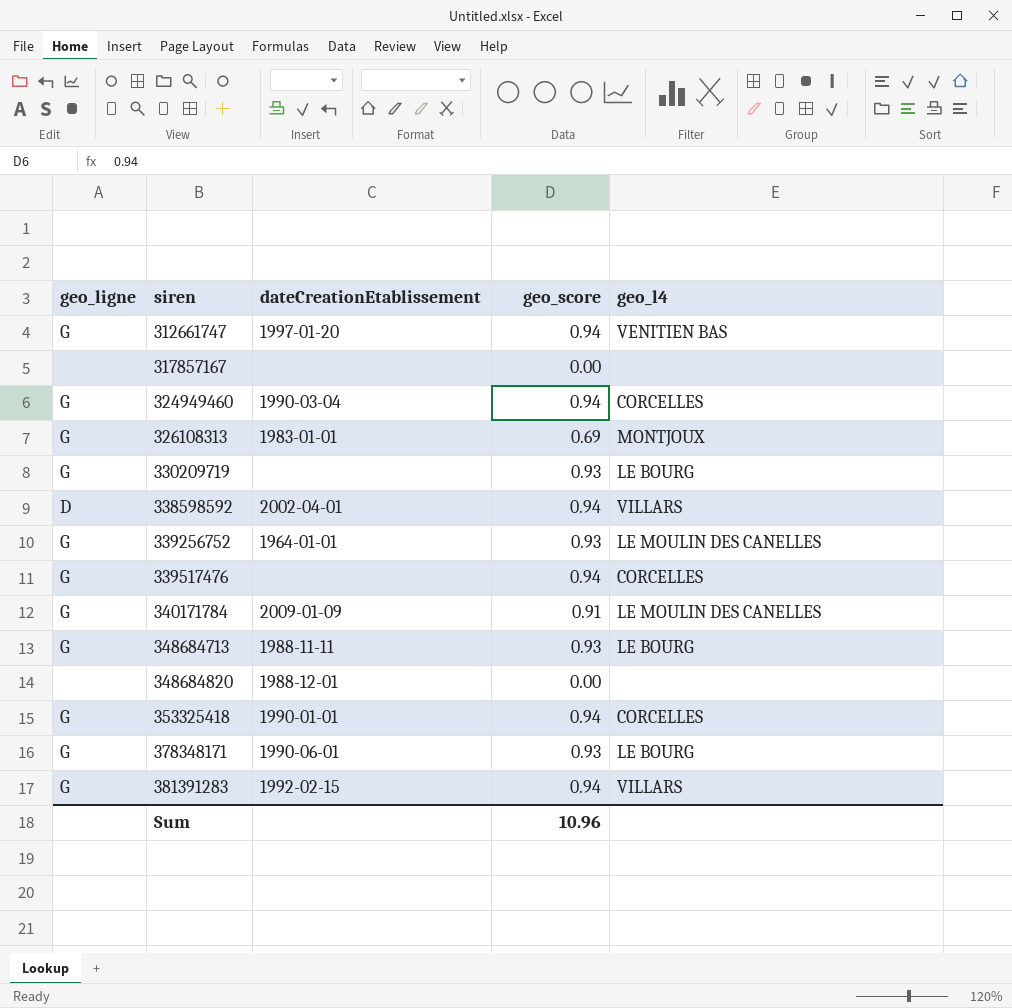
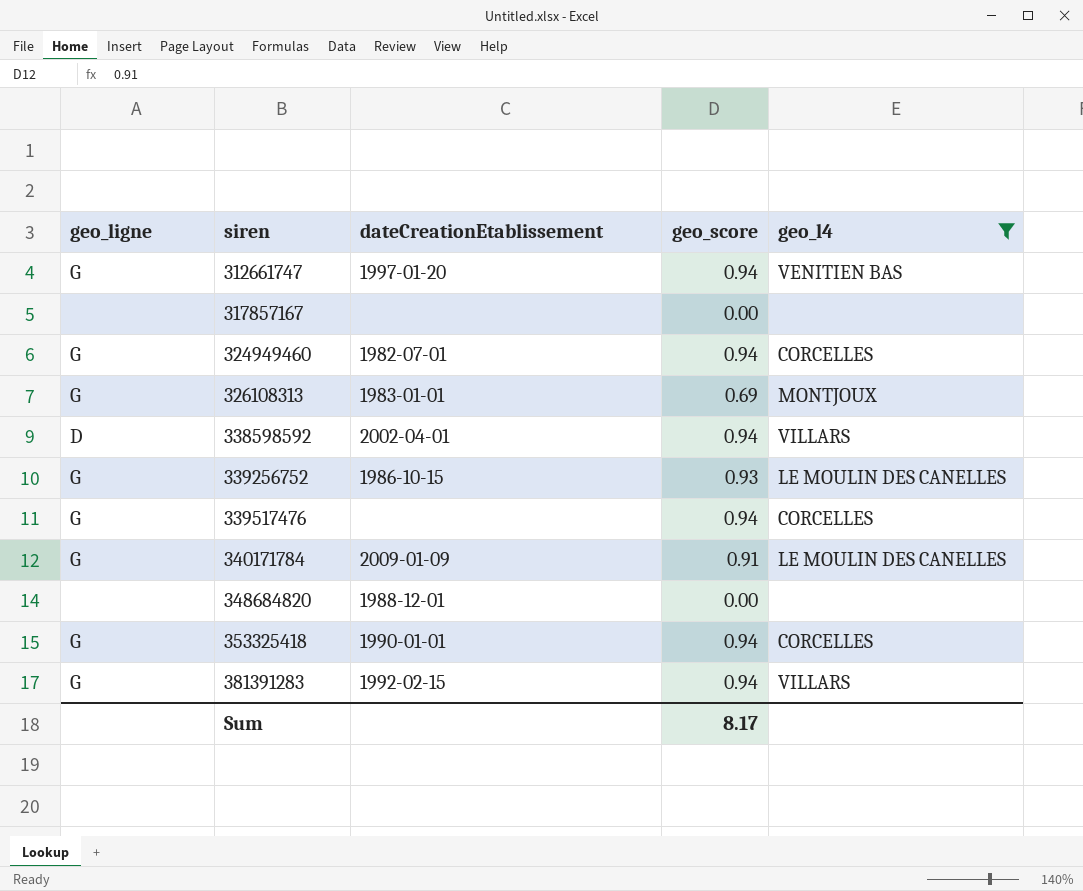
filter: none -> geo_l4 != LE BOURG
324949460 | dateCreationEtablissement: 1990-03-04 -> 1982-07-01
339256752 | dateCreationEtablissement: 1964-01-01 -> 1986-10-15
Sum | geo_score: 10.96 -> 8.17

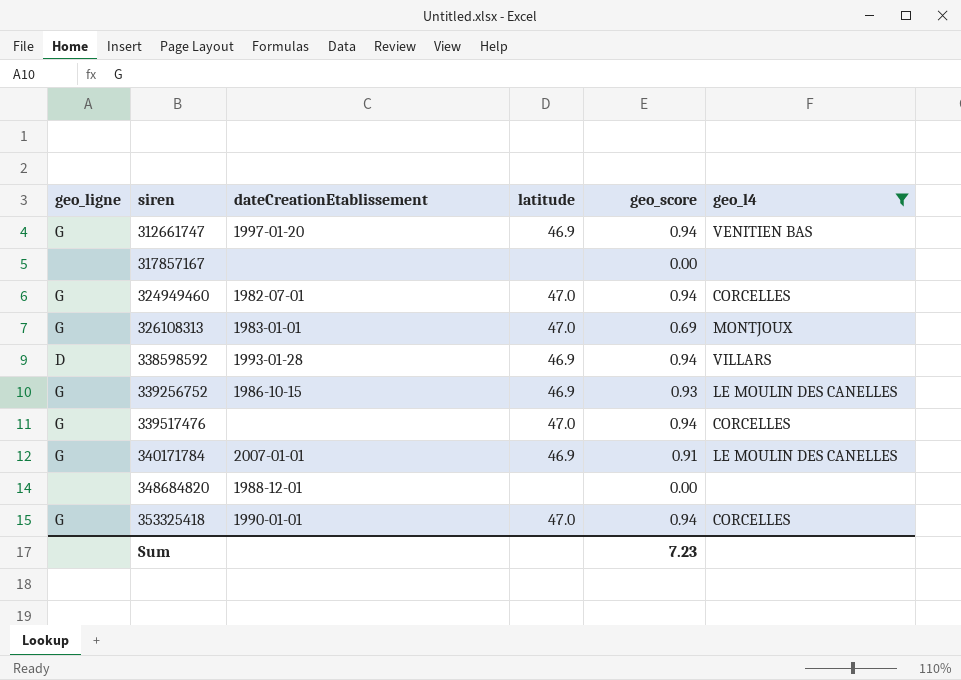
column latitude | position: none -> 4
row 381391283: G | 1992-02-15 | 0.94 | VILLARS -> none
338598592 | dateCreationEtablissement: 2002-04-01 -> 1993-01-28
340171784 | dateCreationEtablissement: 2009-01-09 -> 2007-01-01
Sum | geo_score: 8.17 -> 7.23

